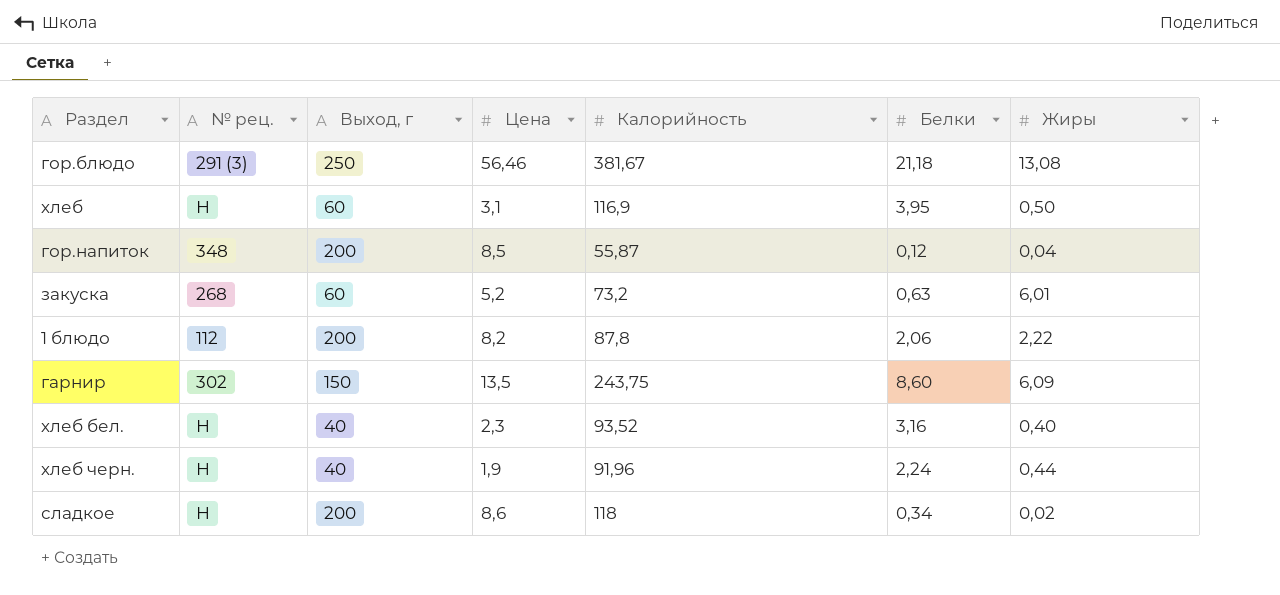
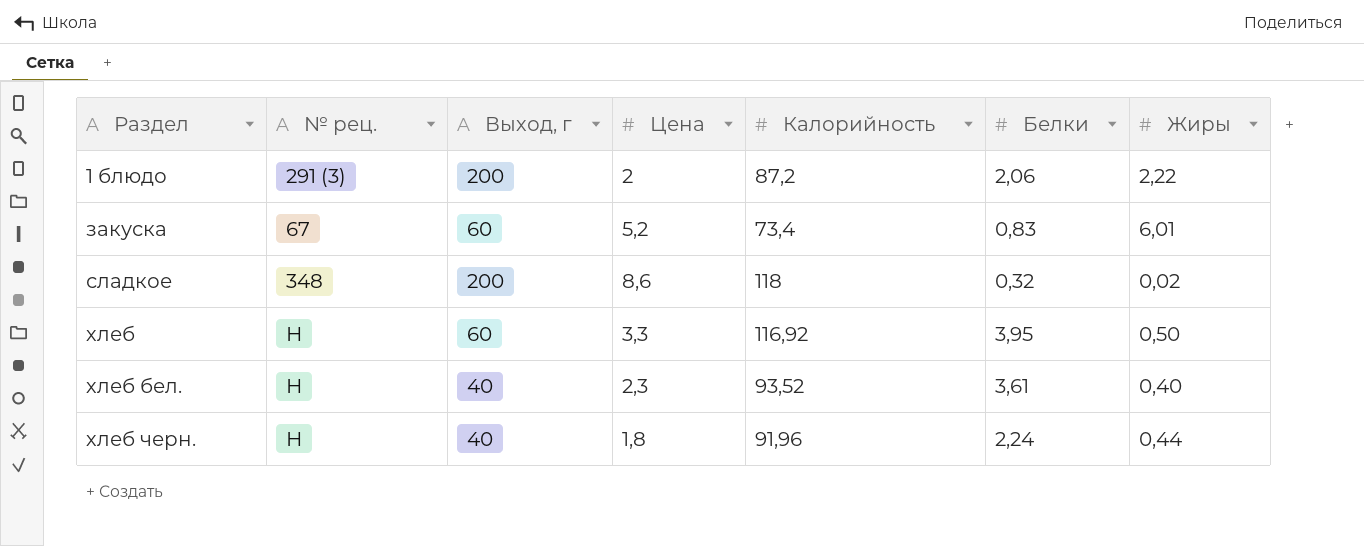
row order: none -> Раздел ascending
row гор.блюдо: 291 (3) | 250 | 56,46 | 381,67 | 21,18 | 13,08 -> none
row гор.напиток: 348 | 200 | 8,5 | 55,87 | 0,12 | 0,04 -> none
row гарнир: 302 | 150 | 13,5 | 243,75 | 8,60 | 6,09 -> none
1 блюдо | № рец.: 112 -> 291 (3)
1 блюдо | Цена: 8,2 -> 2
1 блюдо | Калорийность: 87,8 -> 87,2
закуска | № рец.: 268 -> 67
закуска | Калорийность: 73,2 -> 73,4
закуска | Белки: 0,63 -> 0,83
сладкое | № рец.: Н -> 348
сладкое | Белки: 0,34 -> 0,32
хлеб | Цена: 3,1 -> 3,3
хлеб | Калорийность: 116,9 -> 116,92
хлеб бел. | Белки: 3,16 -> 3,61
хлеб черн. | Цена: 1,9 -> 1,8

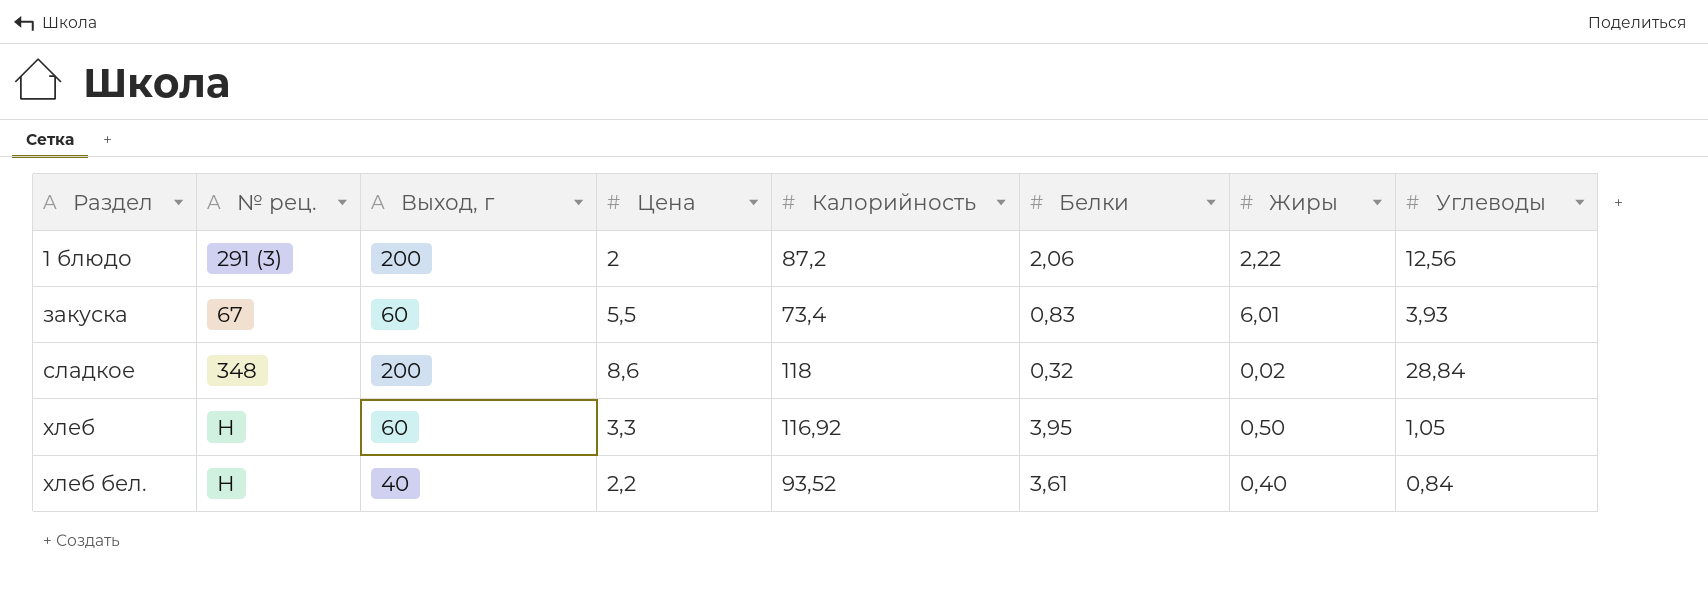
column Углеводы | position: none -> 8
row хлеб черн.: Н | 40 | 1,8 | 91,96 | 2,24 | 0,44 -> none
закуска | Цена: 5,2 -> 5,5
хлеб бел. | Цена: 2,3 -> 2,2

